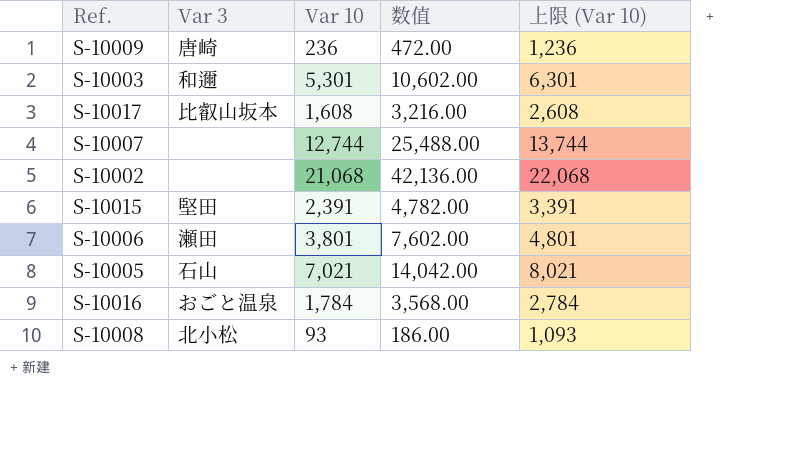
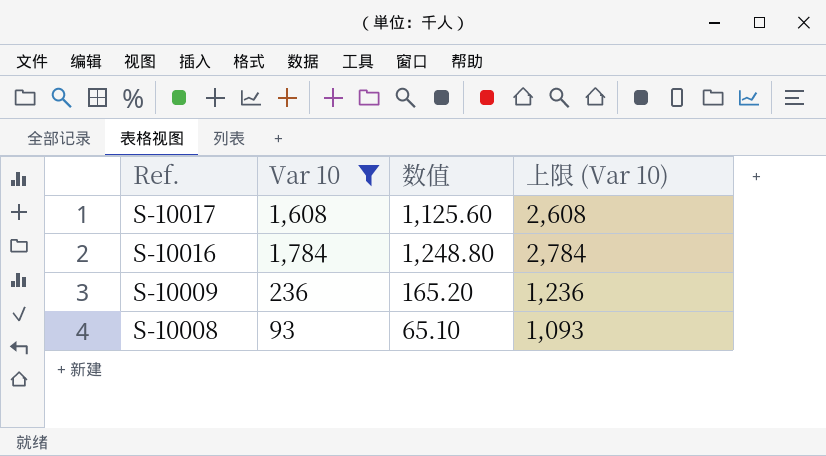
filter: none -> Var 10 <= 1,784
row order: none -> Ref. descending
column Var 3 | position: 2 -> none
column 数值 | formula: [Var 10] * 2 -> [Var 10] * 0.7

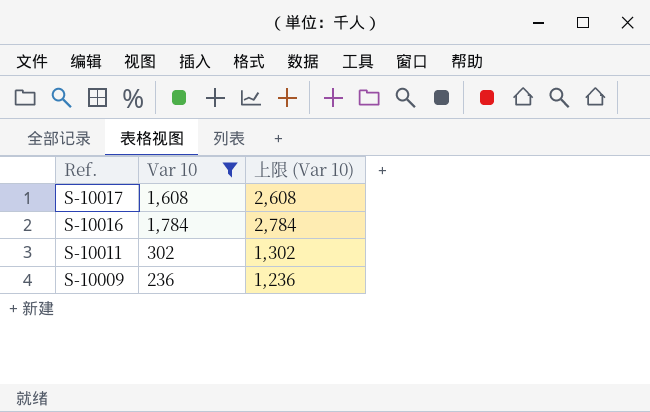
column 数值 | formula: [Var 10] * 0.7 -> none
row S-10008: 93 | 65.10 | 1,093 -> none
row S-10011: none -> 302 | 1,302

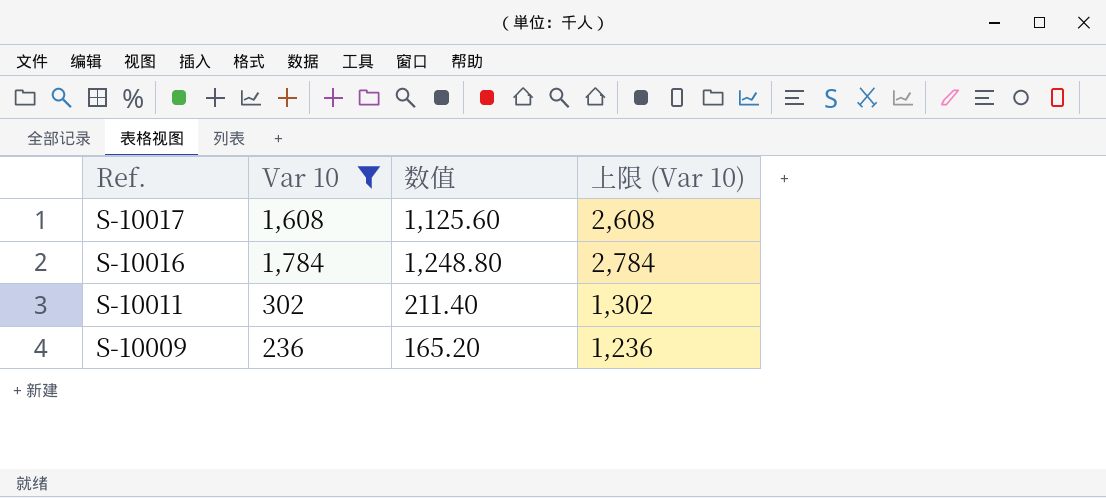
column 数值 | formula: none -> [Var 10] * 0.7

